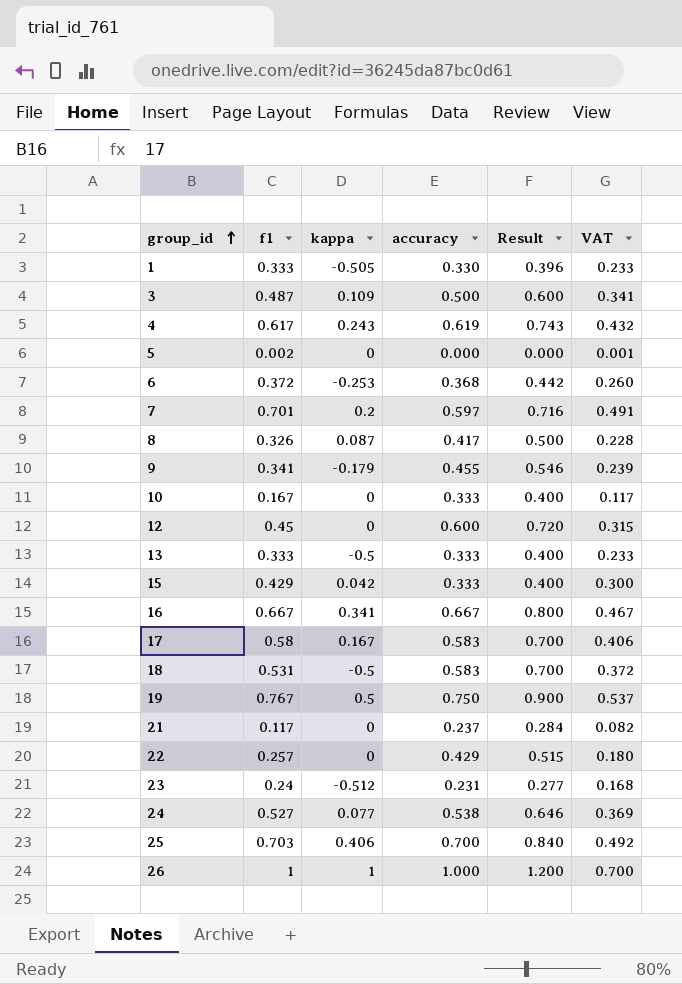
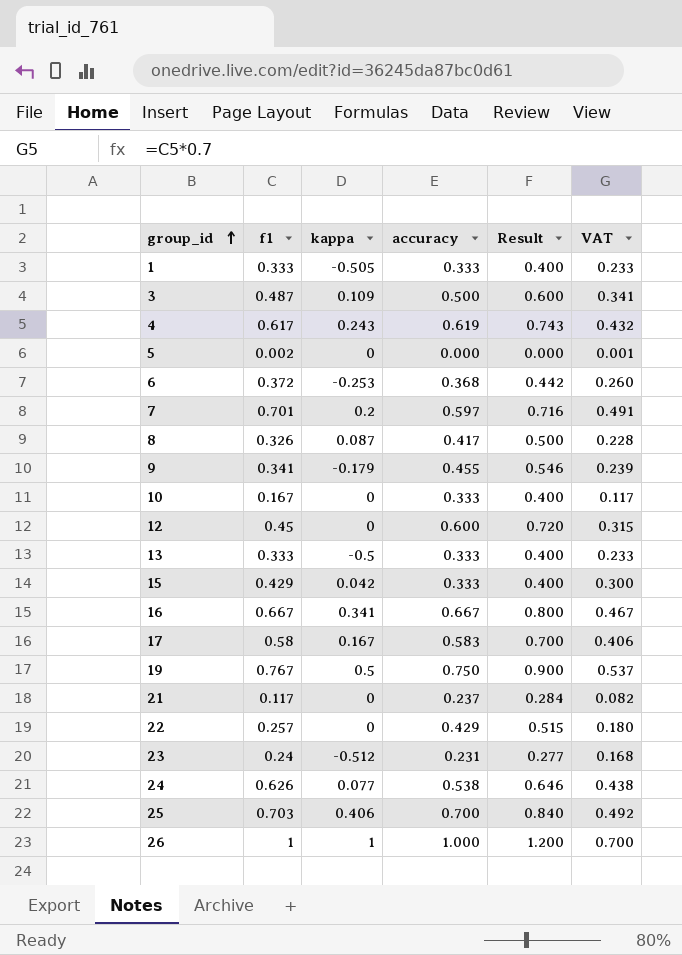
row 18: 0.531 | -0.5 | 0.583 | 0.700 | 0.372 -> none
1 | accuracy: 0.330 -> 0.333
1 | Result: 0.396 -> 0.400
24 | f1: 0.527 -> 0.626
24 | VAT: 0.369 -> 0.438

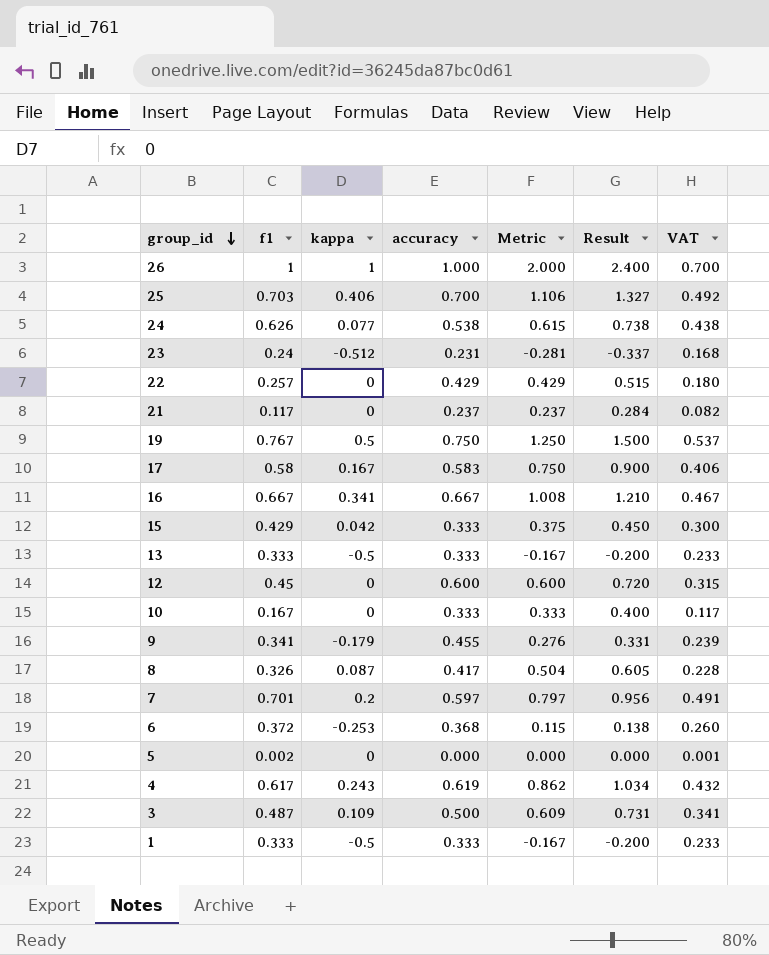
row order: group_id ascending -> group_id descending
column Metric | formula: none -> [kappa] + [accuracy]
column Result | formula: [accuracy] * 1.2 -> [Metric] * 1.2
1 | kappa: -0.505 -> -0.5

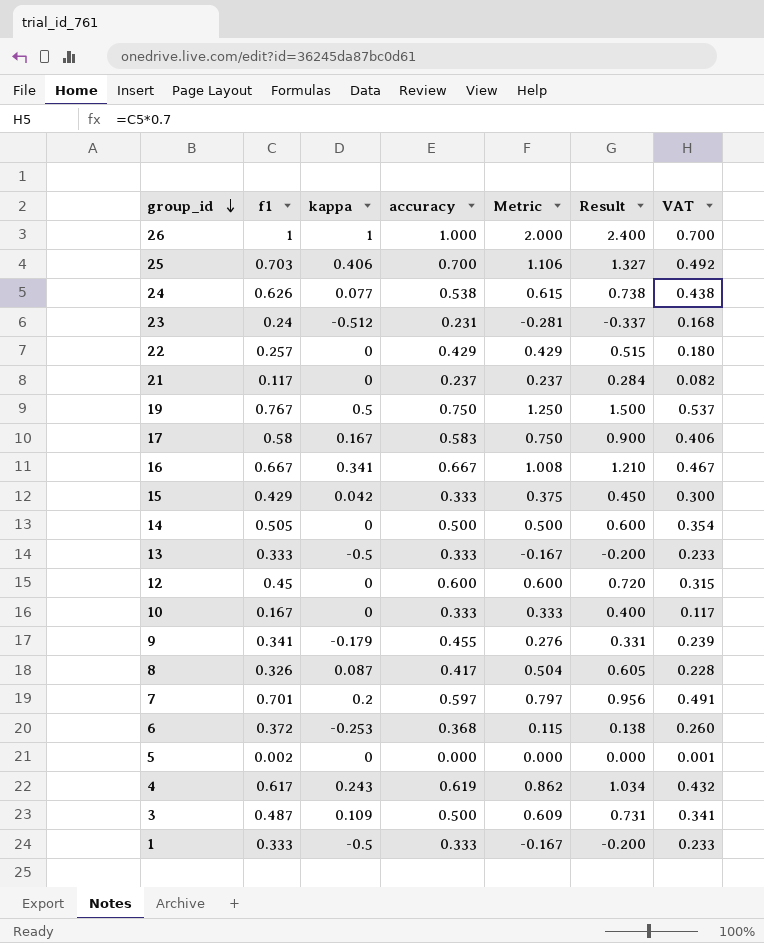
row 14: none -> 0.505 | 0 | 0.500 | 0.500 | 0.600 | 0.354

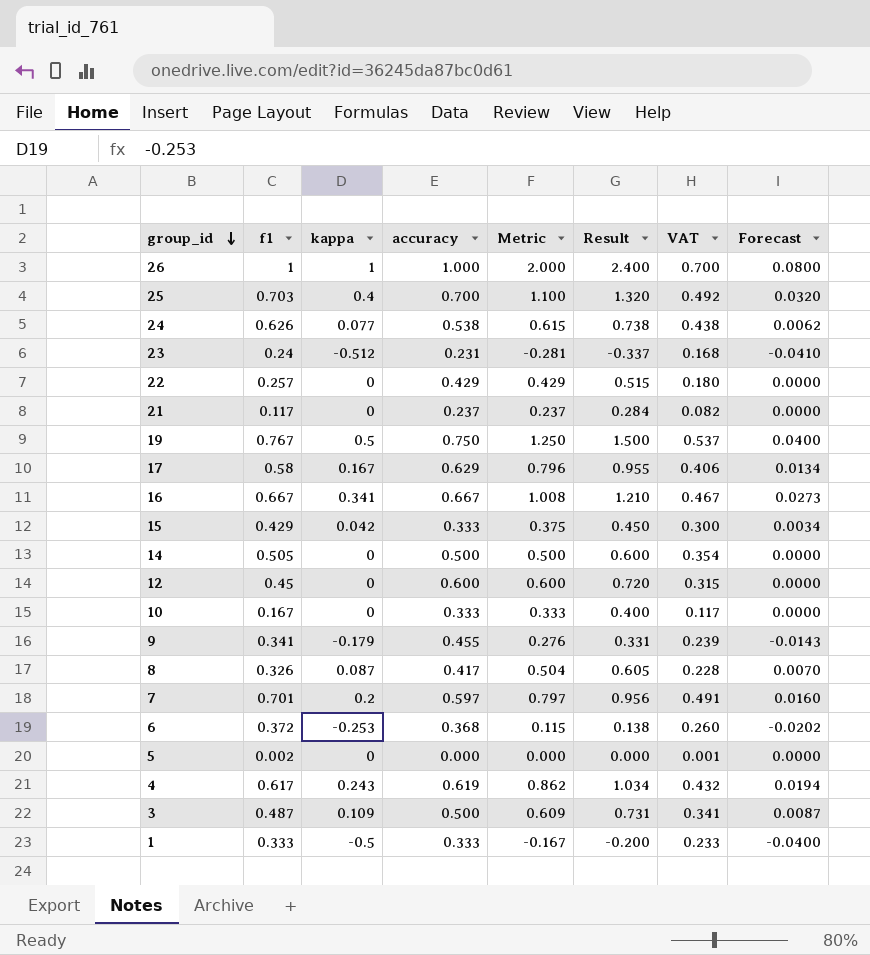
column Forecast | formula: none -> [kappa] * 0.08
row 13: 0.333 | -0.5 | 0.333 | -0.167 | -0.200 | 0.233 -> none
25 | kappa: 0.406 -> 0.4
25 | Metric: 1.106 -> 1.100
25 | Result: 1.327 -> 1.320
17 | accuracy: 0.583 -> 0.629
17 | Metric: 0.750 -> 0.796
17 | Result: 0.900 -> 0.955

